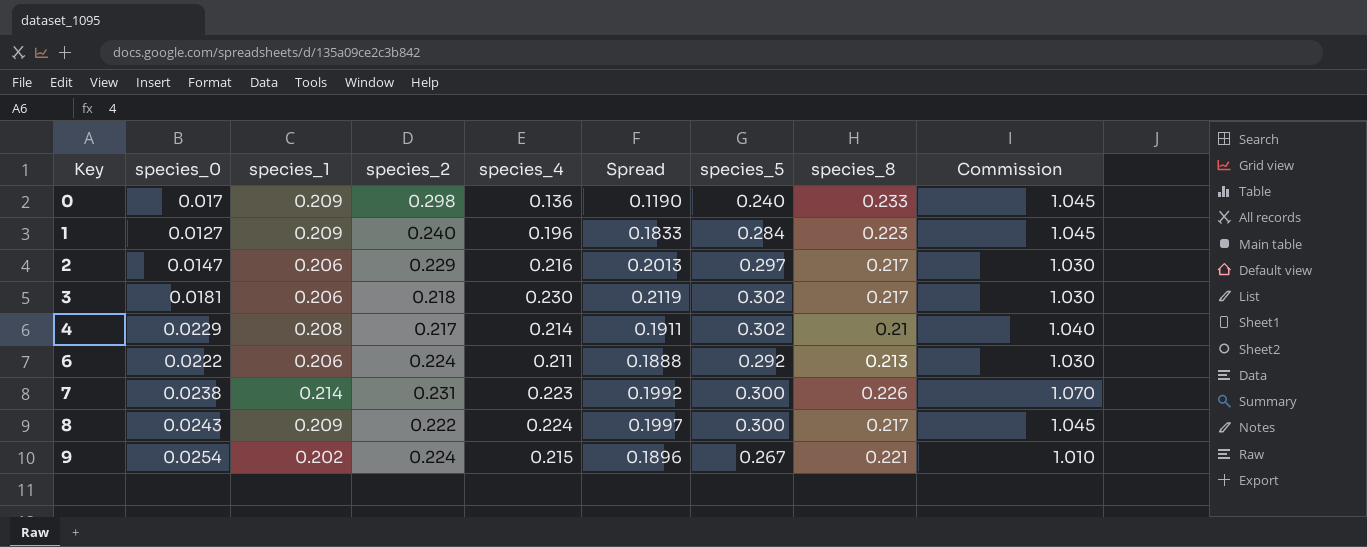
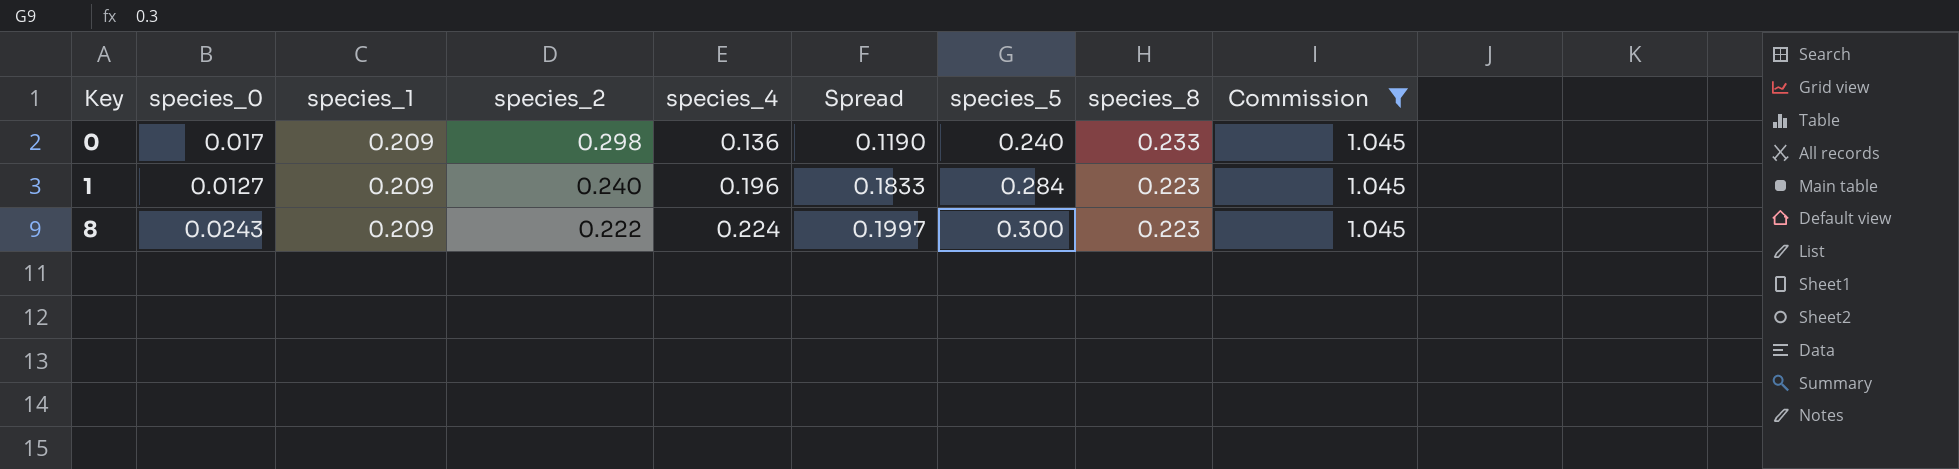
filter: none -> Commission = 1.045
8 | species_8: 0.217 -> 0.223

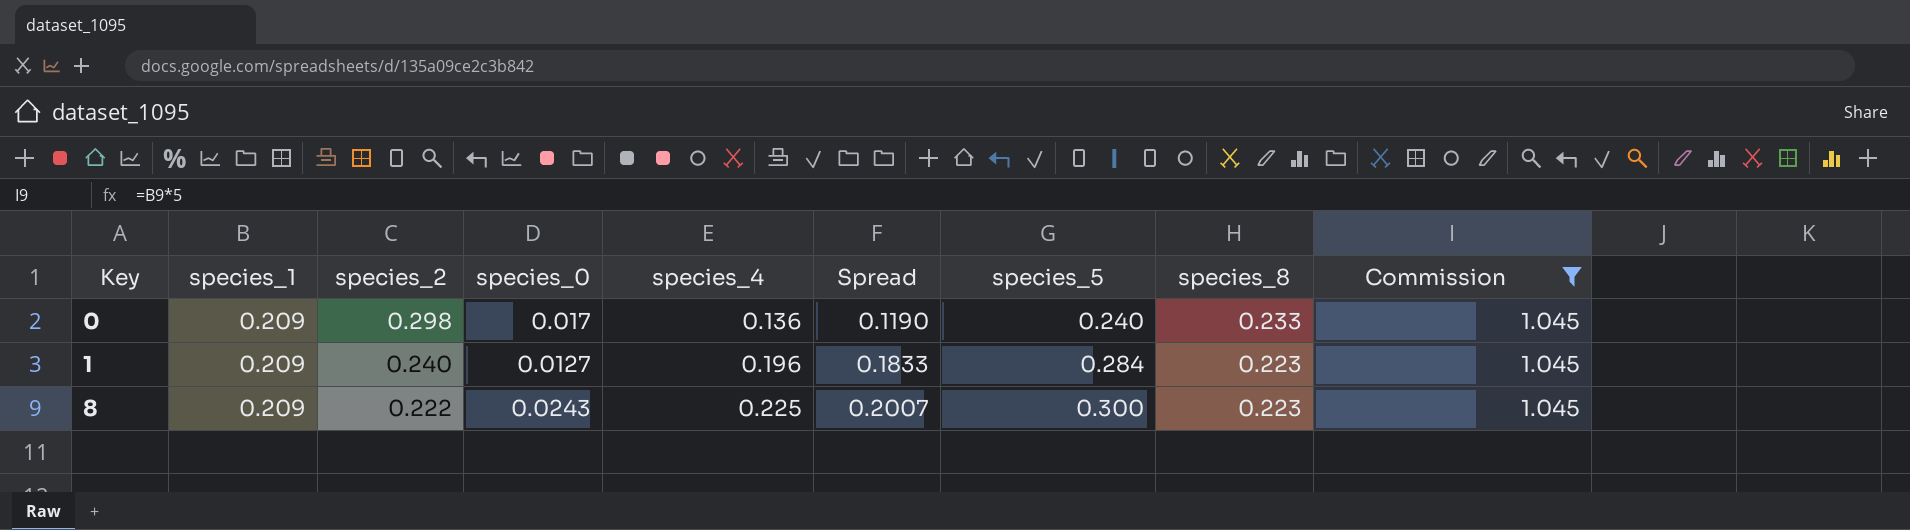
column species_0 | position: 2 -> 4
8 | species_4: 0.224 -> 0.225
8 | Spread: 0.1997 -> 0.2007

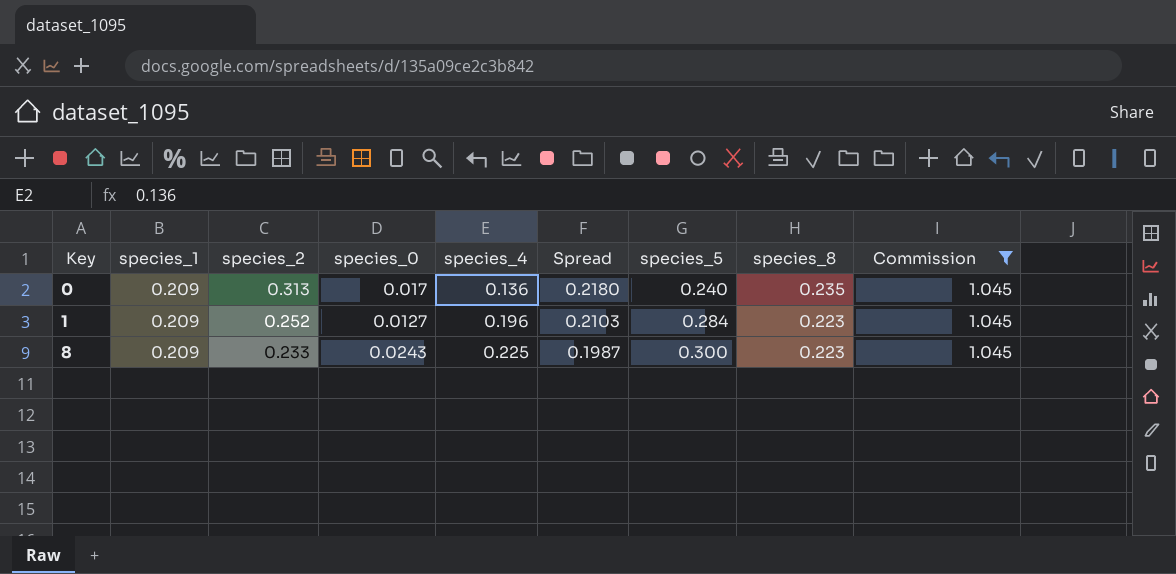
column Spread | formula: [species_4] - [species_0] -> [species_8] - [species_0]
0 | species_2: 0.298 -> 0.313
0 | species_8: 0.233 -> 0.235
1 | species_2: 0.240 -> 0.252
8 | species_2: 0.222 -> 0.233

